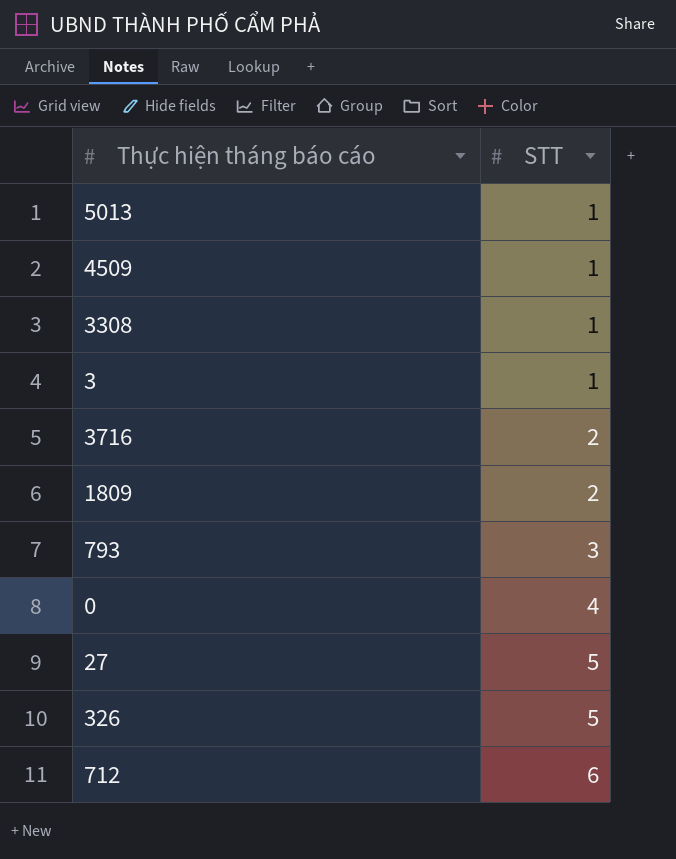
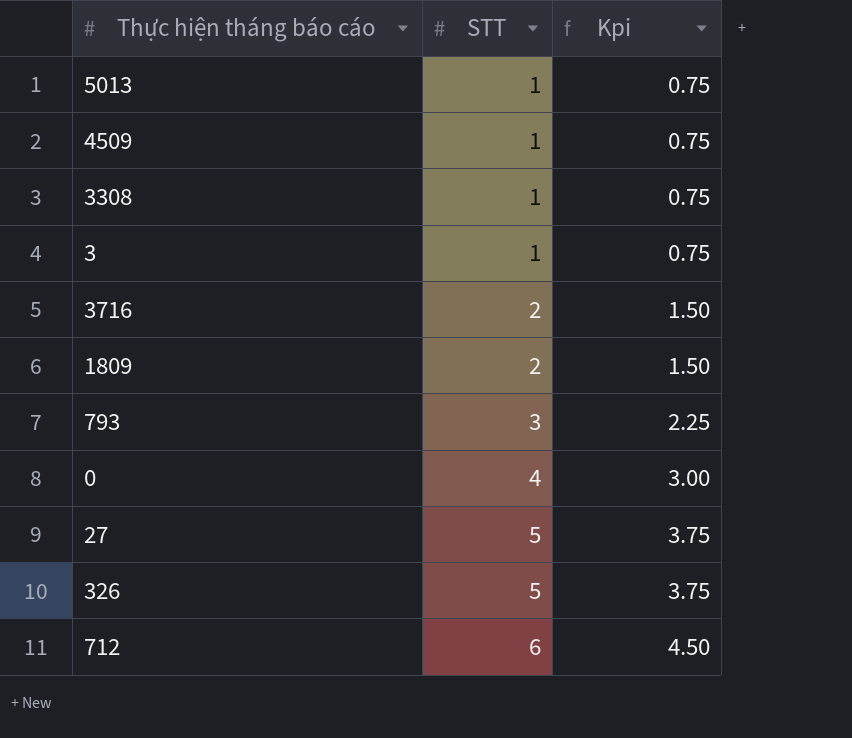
column Kpi | formula: none -> [STT] * 0.75

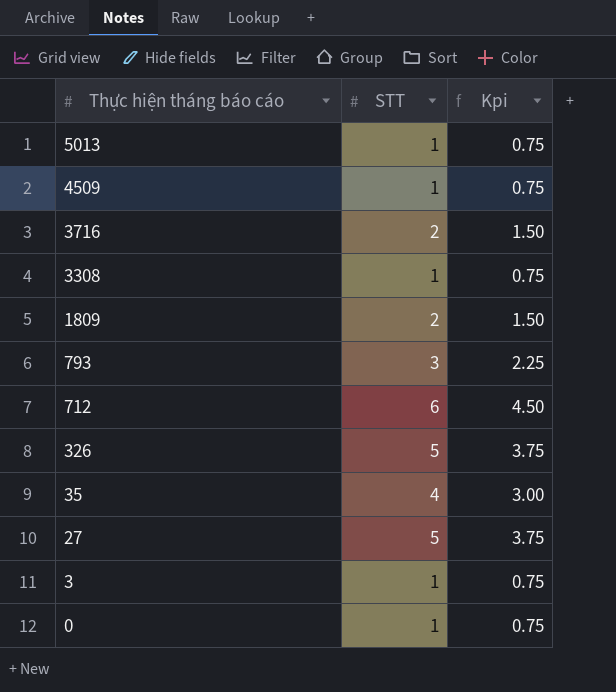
row order: STT ascending -> Thực hiện tháng báo cáo descending
row 35: none -> 4 | 3.00
0 | STT: 4 -> 1
0 | Kpi: 3.00 -> 0.75

